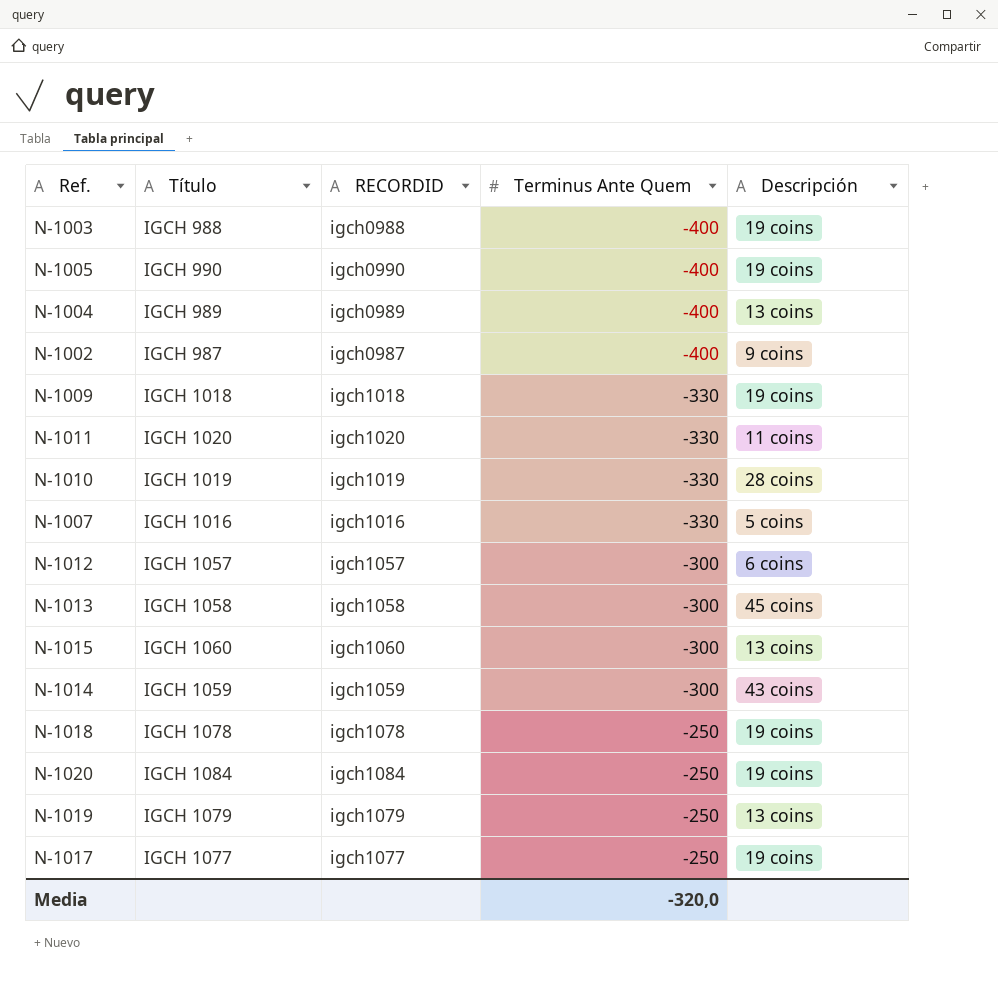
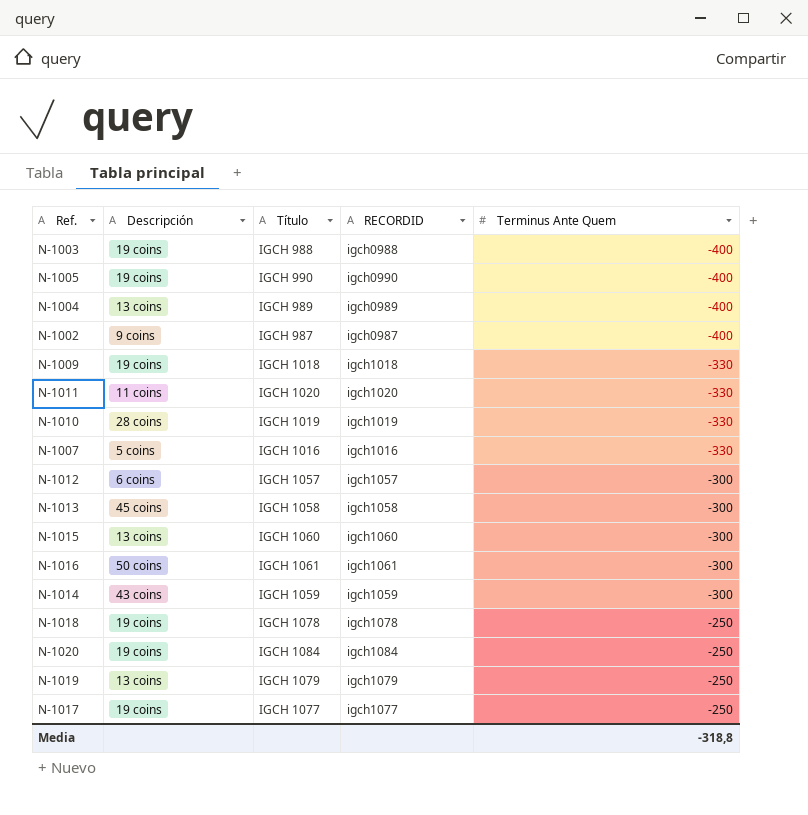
column Descripción | position: 5 -> 2
row N-1016: none -> 50 coins | IGCH 1061 | igch1061 | -300
Media | Terminus Ante Quem: -320,0 -> -318,8

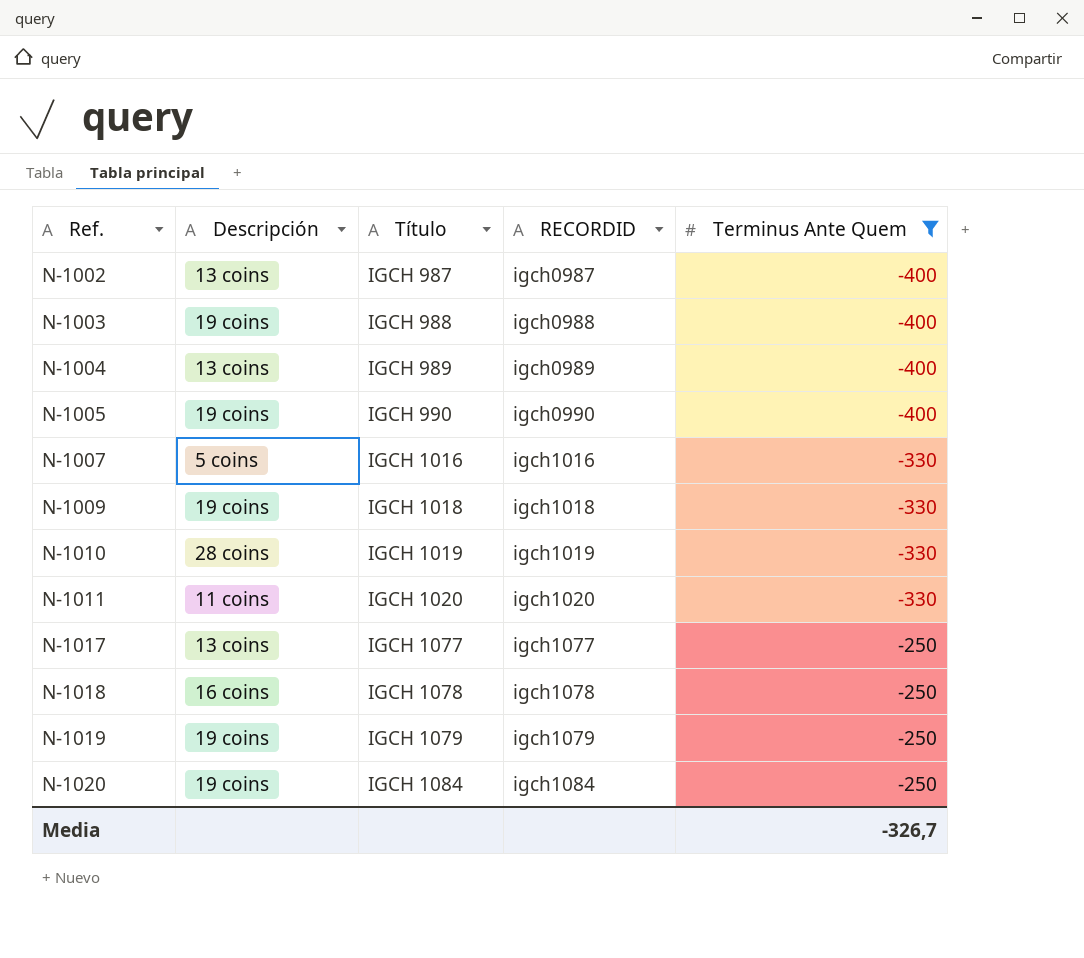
filter: none -> Terminus Ante Quem != -300
row order: Terminus Ante Quem ascending -> Ref. ascending
N-1002 | Descripción: 9 coins -> 13 coins
N-1017 | Descripción: 19 coins -> 13 coins
N-1018 | Descripción: 19 coins -> 16 coins
N-1019 | Descripción: 13 coins -> 19 coins
Media | Terminus Ante Quem: -318,8 -> -326,7

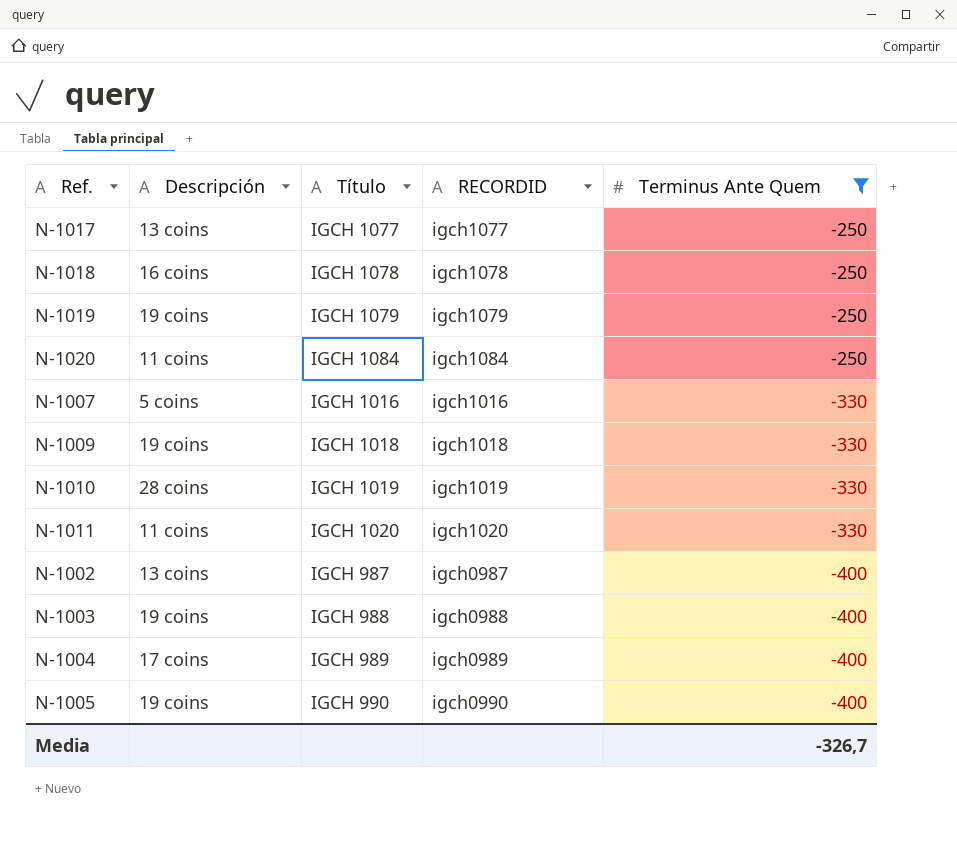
row order: Ref. ascending -> Terminus Ante Quem descending
N-1020 | Descripción: 19 coins -> 11 coins
N-1004 | Descripción: 13 coins -> 17 coins

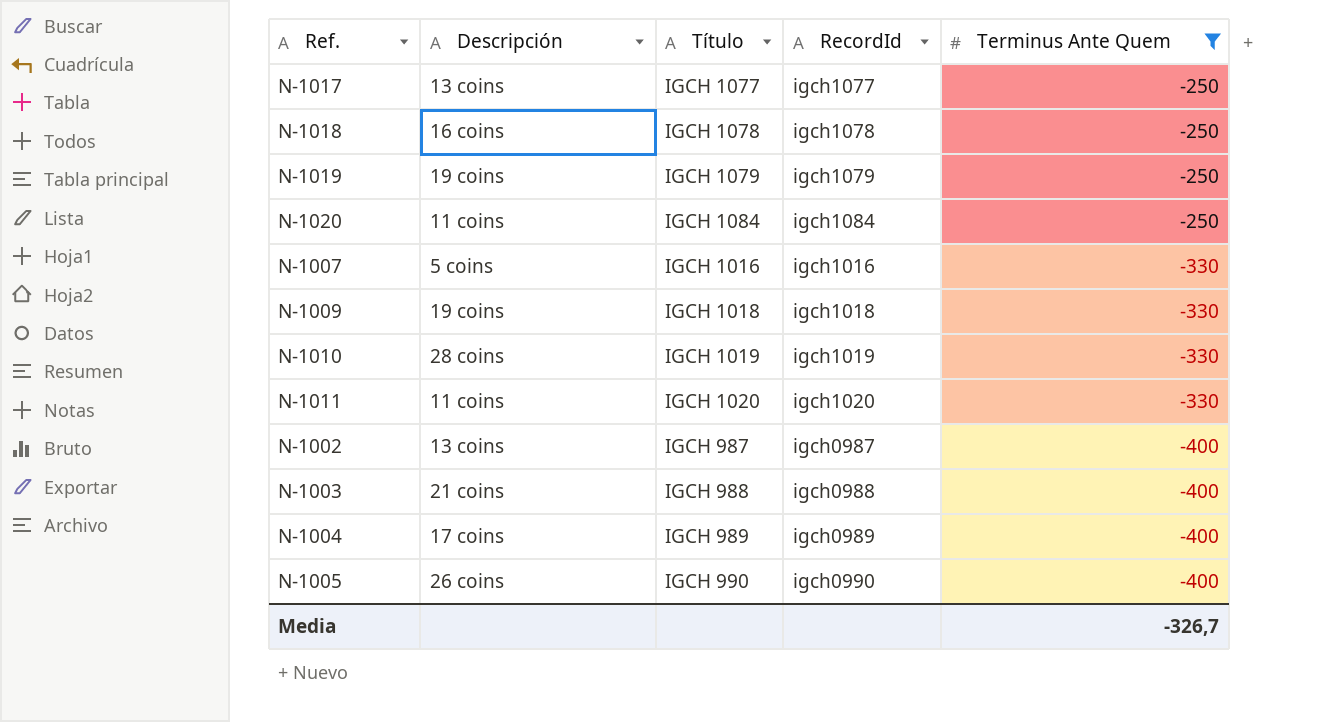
column name: RECORDID -> RecordId
N-1003 | Descripción: 19 coins -> 21 coins
N-1005 | Descripción: 19 coins -> 26 coins

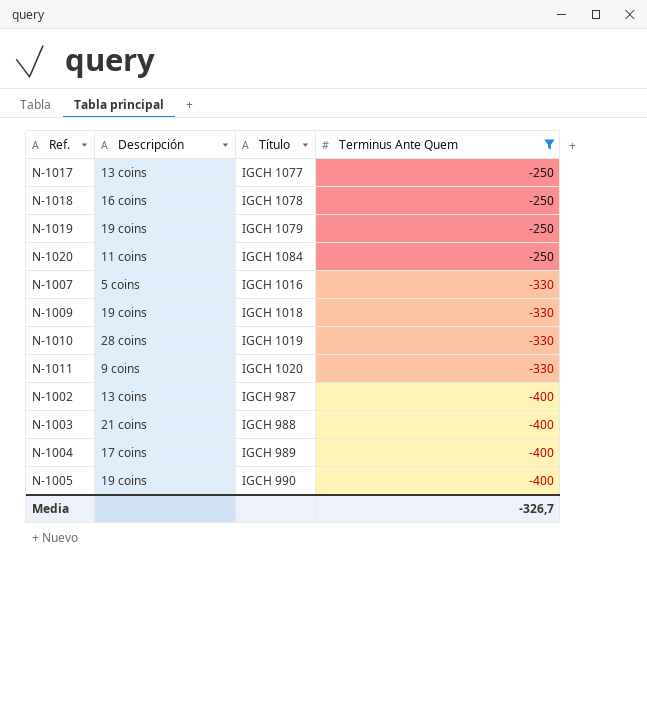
column RecordId | position: 4 -> none
N-1011 | Descripción: 11 coins -> 9 coins
N-1005 | Descripción: 26 coins -> 19 coins

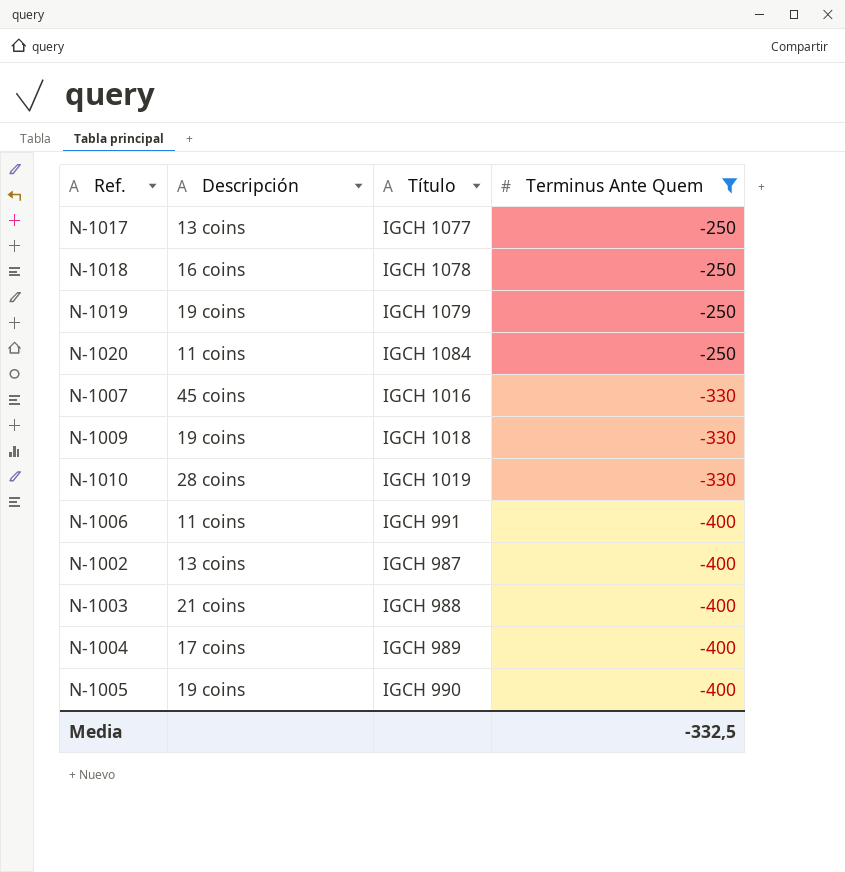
row N-1011: 9 coins | IGCH 1020 | -330 -> none
N-1007 | Descripción: 5 coins -> 45 coins
row N-1006: none -> 11 coins | IGCH 991 | -400
Media | Terminus Ante Quem: -326,7 -> -332,5

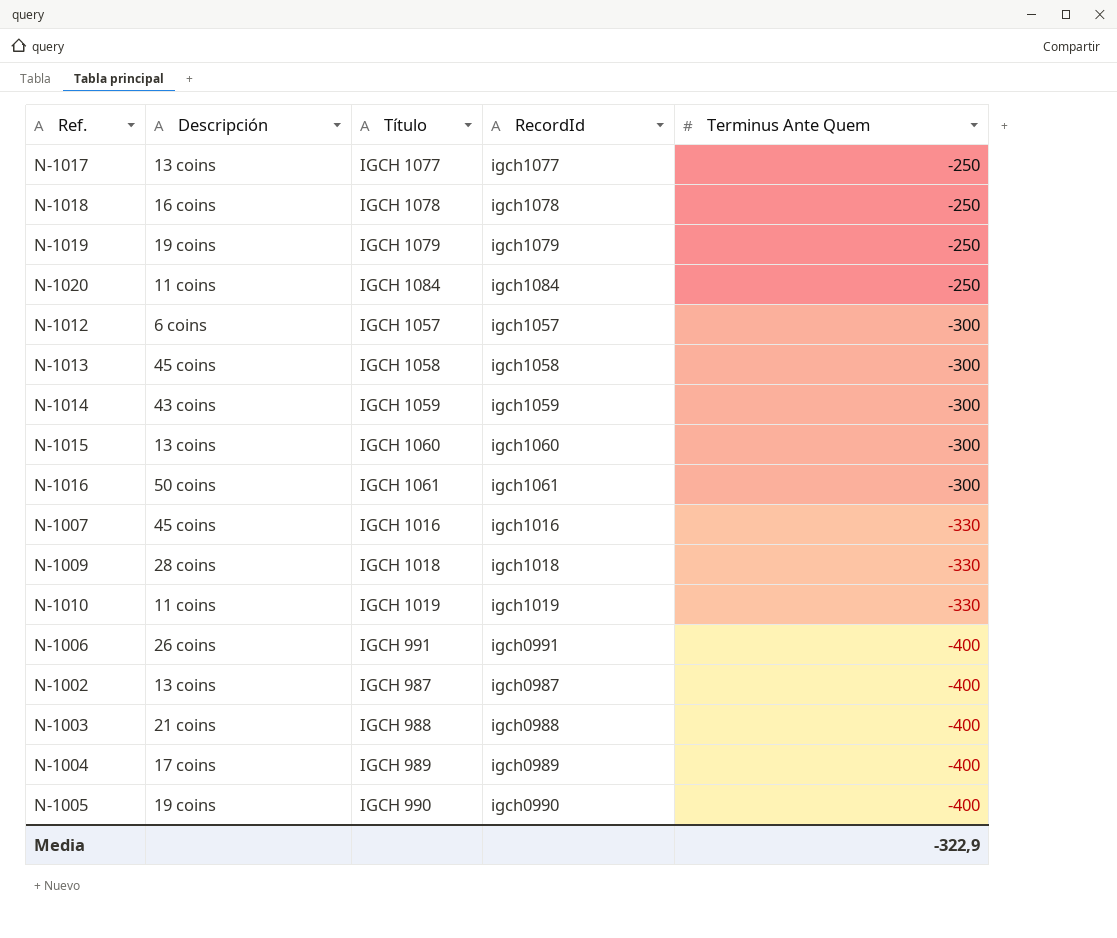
filter: Terminus Ante Quem != -300 -> none
column RecordId | position: none -> 4
N-1009 | Descripción: 19 coins -> 28 coins
N-1010 | Descripción: 28 coins -> 11 coins
N-1006 | Descripción: 11 coins -> 26 coins
Media | Terminus Ante Quem: -332,5 -> -322,9

